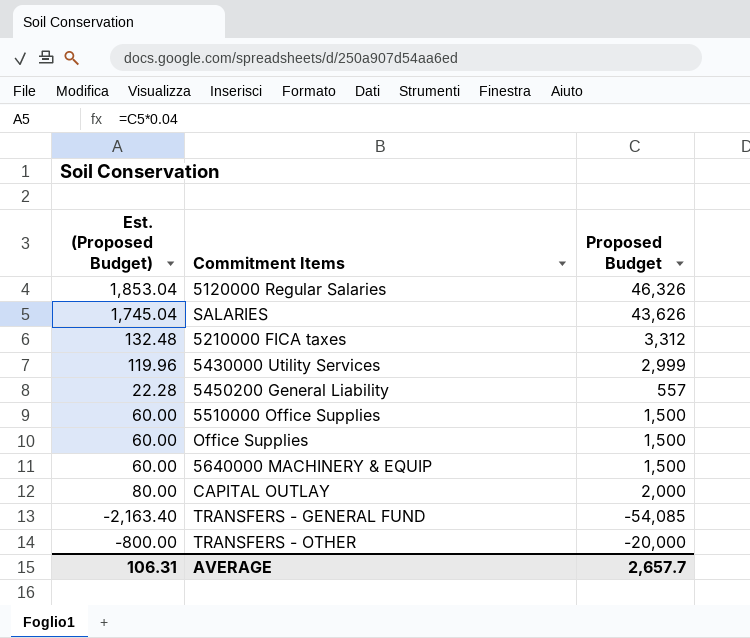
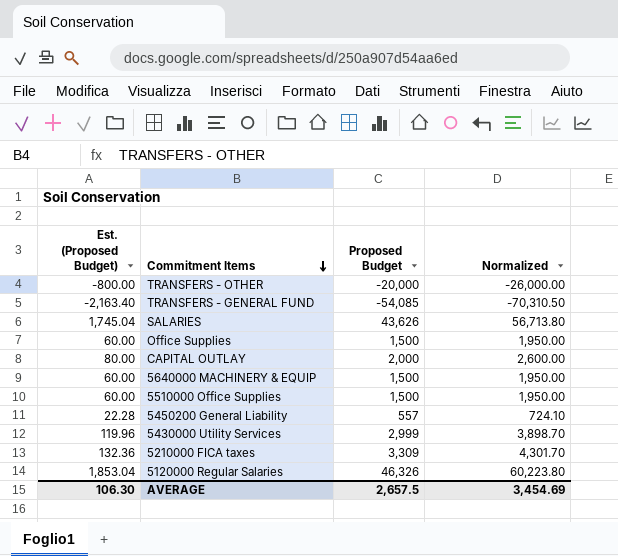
row order: none -> Commitment Items descending
column Normalized | formula: none -> [Proposed Budget] * 1.3
5210000 FICA taxes | Est. (Proposed Budget): 132.48 -> 132.36
5210000 FICA taxes | Proposed Budget: 3,312 -> 3,309
AVERAGE | Est. (Proposed Budget): 106.31 -> 106.30
AVERAGE | Proposed Budget: 2,657.7 -> 2,657.5

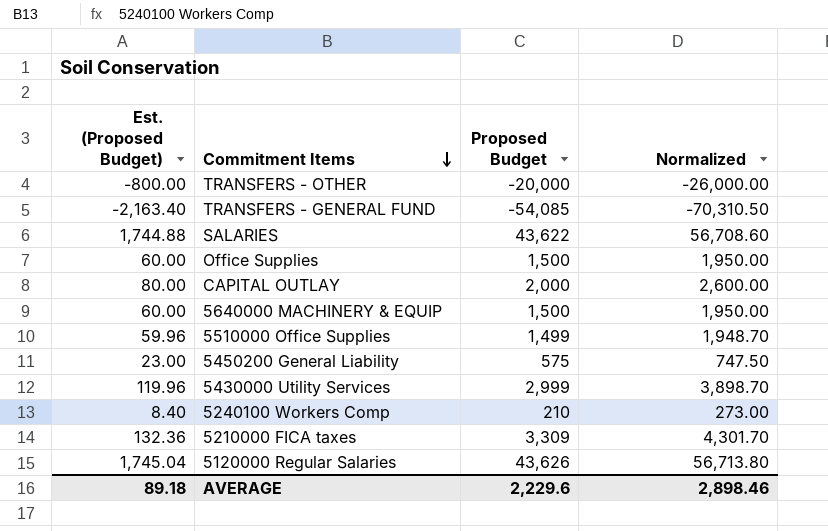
SALARIES | Est. (Proposed Budget): 1,745.04 -> 1,744.88
SALARIES | Proposed Budget: 43,626 -> 43,622
SALARIES | Normalized: 56,713.80 -> 56,708.60
5510000 Office Supplies | Est. (Proposed Budget): 60.00 -> 59.96
5510000 Office Supplies | Proposed Budget: 1,500 -> 1,499
5510000 Office Supplies | Normalized: 1,950.00 -> 1,948.70
5450200 General Liability | Est. (Proposed Budget): 22.28 -> 23.00
5450200 General Liability | Proposed Budget: 557 -> 575
5450200 General Liability | Normalized: 724.10 -> 747.50
row 5240100 Workers Comp: none -> 8.40 | 210 | 273.00
5120000 Regular Salaries | Est. (Proposed Budget): 1,853.04 -> 1,745.04
5120000 Regular Salaries | Proposed Budget: 46,326 -> 43,626
5120000 Regular Salaries | Normalized: 60,223.80 -> 56,713.80
AVERAGE | Est. (Proposed Budget): 106.30 -> 89.18
AVERAGE | Proposed Budget: 2,657.5 -> 2,229.6
AVERAGE | Normalized: 3,454.69 -> 2,898.46

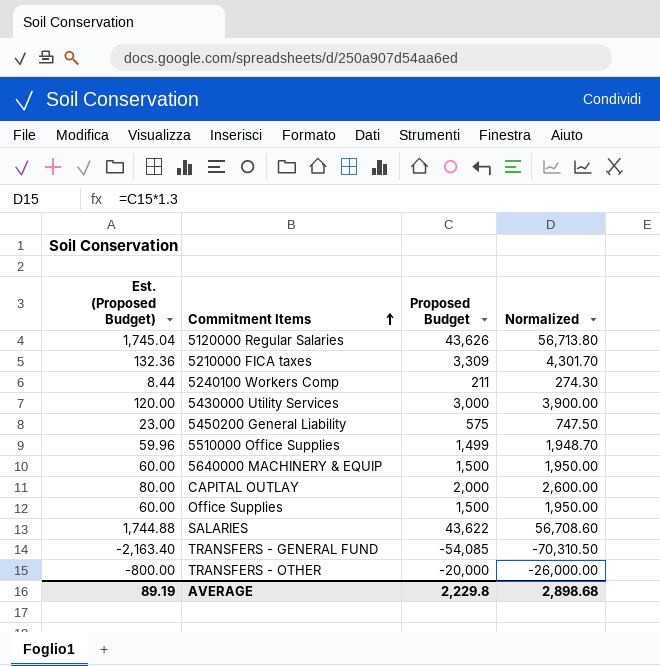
row order: Commitment Items descending -> Commitment Items ascending
5240100 Workers Comp | Est. (Proposed Budget): 8.40 -> 8.44
5240100 Workers Comp | Proposed Budget: 210 -> 211
5240100 Workers Comp | Normalized: 273.00 -> 274.30
5430000 Utility Services | Est. (Proposed Budget): 119.96 -> 120.00
5430000 Utility Services | Proposed Budget: 2,999 -> 3,000
5430000 Utility Services | Normalized: 3,898.70 -> 3,900.00
AVERAGE | Est. (Proposed Budget): 89.18 -> 89.19
AVERAGE | Proposed Budget: 2,229.6 -> 2,229.8
AVERAGE | Normalized: 2,898.46 -> 2,898.68

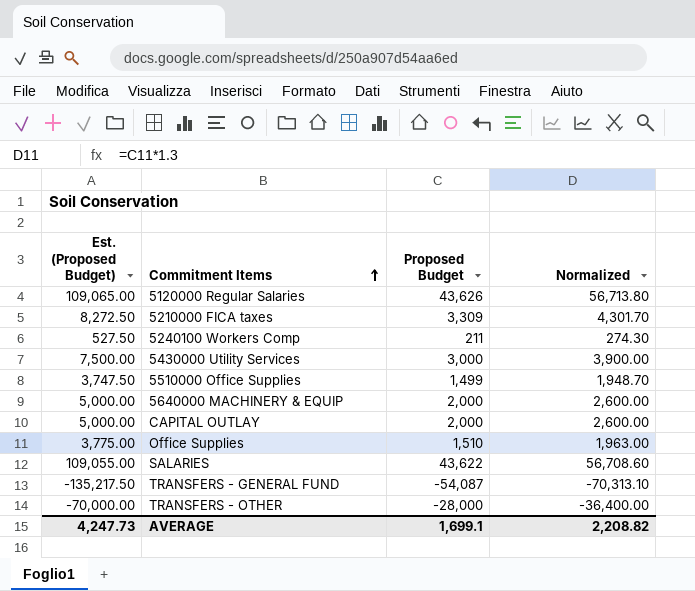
column Est. (Proposed Budget) | formula: [Proposed Budget] * 0.04 -> [Proposed Budget] * 2.5
row 5450200 General Liability: 23.00 | 575 | 747.50 -> none
5640000 MACHINERY & EQUIP | Proposed Budget: 1,500 -> 2,000
5640000 MACHINERY & EQUIP | Normalized: 1,950.00 -> 2,600.00
Office Supplies | Proposed Budget: 1,500 -> 1,510
Office Supplies | Normalized: 1,950.00 -> 1,963.00
TRANSFERS - GENERAL FUND | Proposed Budget: -54,085 -> -54,087
TRANSFERS - GENERAL FUND | Normalized: -70,310.50 -> -70,313.10
TRANSFERS - OTHER | Proposed Budget: -20,000 -> -28,000
TRANSFERS - OTHER | Normalized: -26,000.00 -> -36,400.00
AVERAGE | Est. (Proposed Budget): 89.19 -> 4,247.73
AVERAGE | Proposed Budget: 2,229.8 -> 1,699.1
AVERAGE | Normalized: 2,898.68 -> 2,208.82

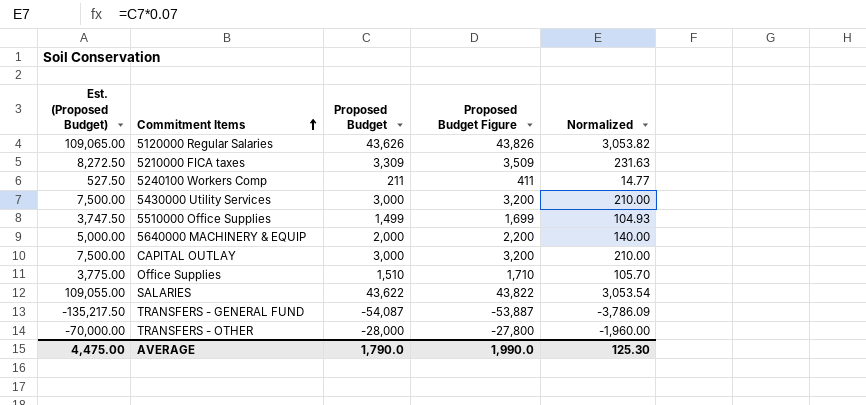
column Proposed Budget Figure | formula: none -> [Proposed Budget] + 200
column Normalized | formula: [Proposed Budget] * 1.3 -> [Proposed Budget] * 0.07
CAPITAL OUTLAY | Est. (Proposed Budget): 5,000.00 -> 7,500.00
CAPITAL OUTLAY | Proposed Budget: 2,000 -> 3,000
AVERAGE | Est. (Proposed Budget): 4,247.73 -> 4,475.00
AVERAGE | Proposed Budget: 1,699.1 -> 1,790.0
AVERAGE | Normalized: 2,208.82 -> 125.30

